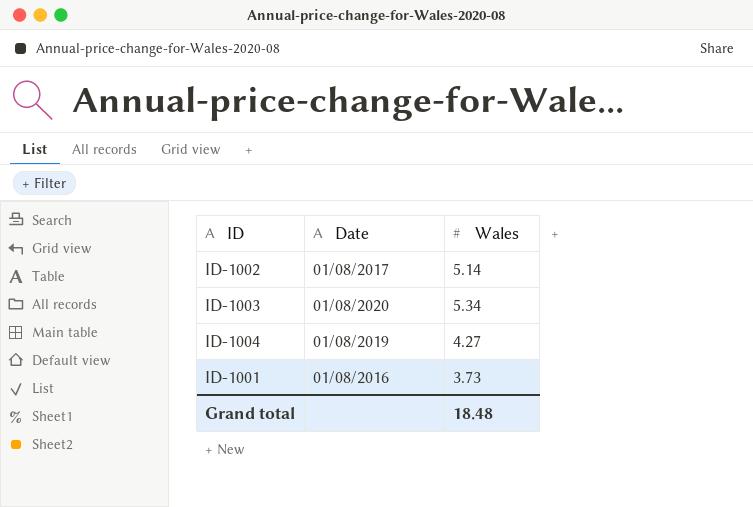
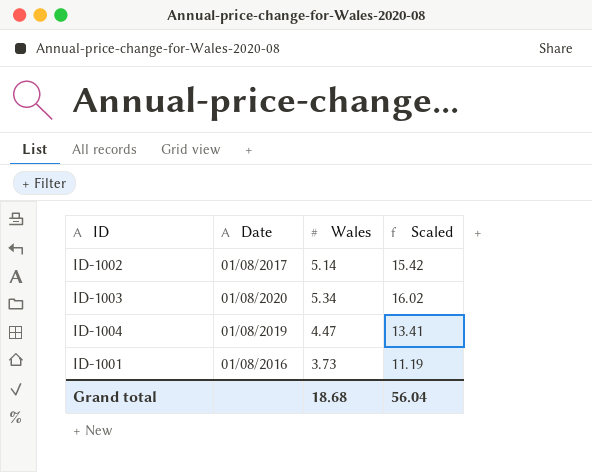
column Scaled | formula: none -> [Wales] * 3
ID-1004 | Wales: 4.27 -> 4.47
Grand total | Wales: 18.48 -> 18.68

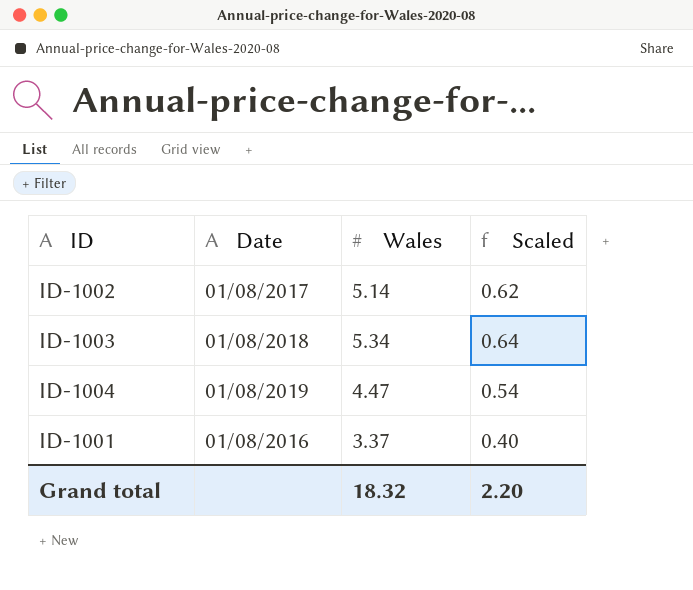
column Scaled | formula: [Wales] * 3 -> [Wales] * 0.12
ID-1003 | Date: 01/08/2020 -> 01/08/2018
ID-1001 | Wales: 3.73 -> 3.37
Grand total | Wales: 18.68 -> 18.32
Grand total | Scaled: 56.04 -> 2.20

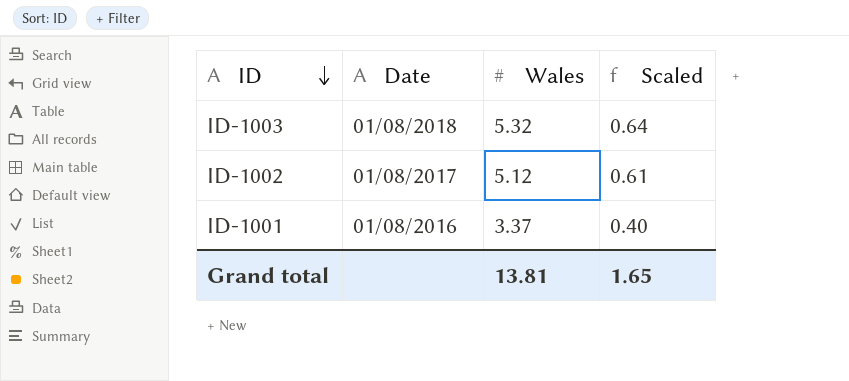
row order: none -> ID descending
row ID-1004: 01/08/2019 | 4.47 | 0.54 -> none
ID-1003 | Wales: 5.34 -> 5.32
ID-1002 | Wales: 5.14 -> 5.12
ID-1002 | Scaled: 0.62 -> 0.61
Grand total | Wales: 18.32 -> 13.81
Grand total | Scaled: 2.20 -> 1.65

